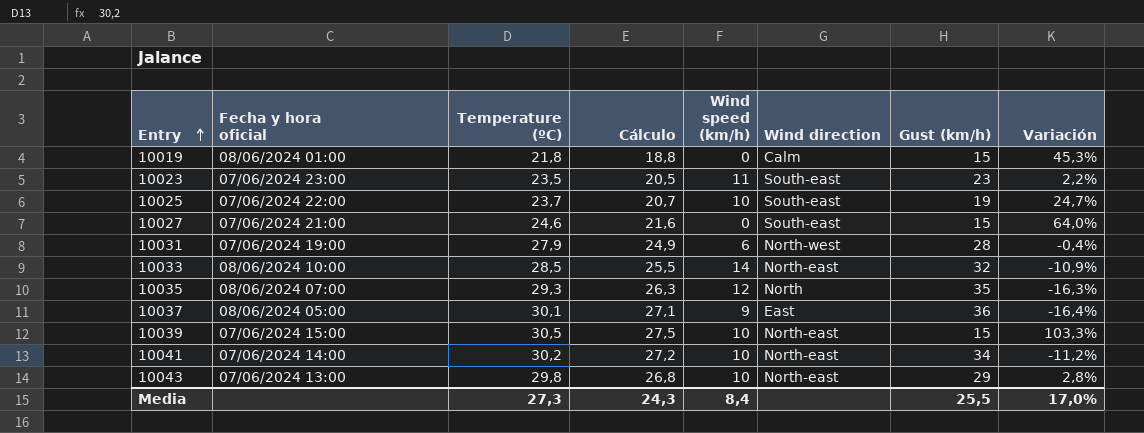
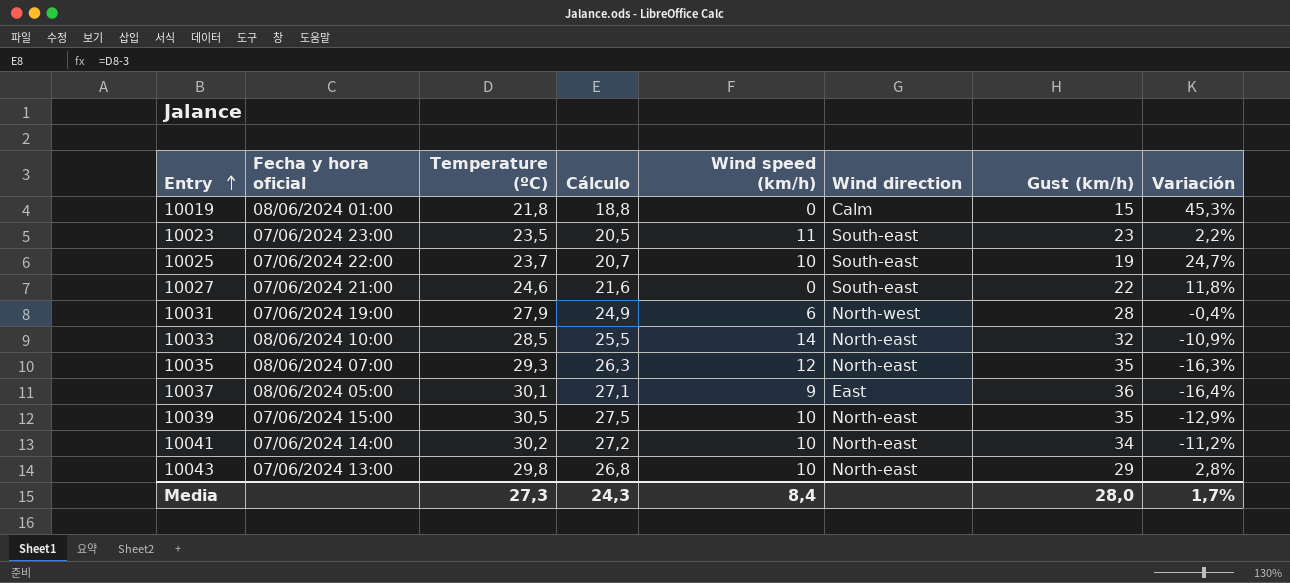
10027 | Gust (km/h): 15 -> 22
10027 | Variación: 64,0% -> 11,8%
10035 | Wind direction: North -> North-east
10039 | Gust (km/h): 15 -> 35
10039 | Variación: 103,3% -> -12,9%
Media | Gust (km/h): 25,5 -> 28,0
Media | Variación: 17,0% -> 1,7%

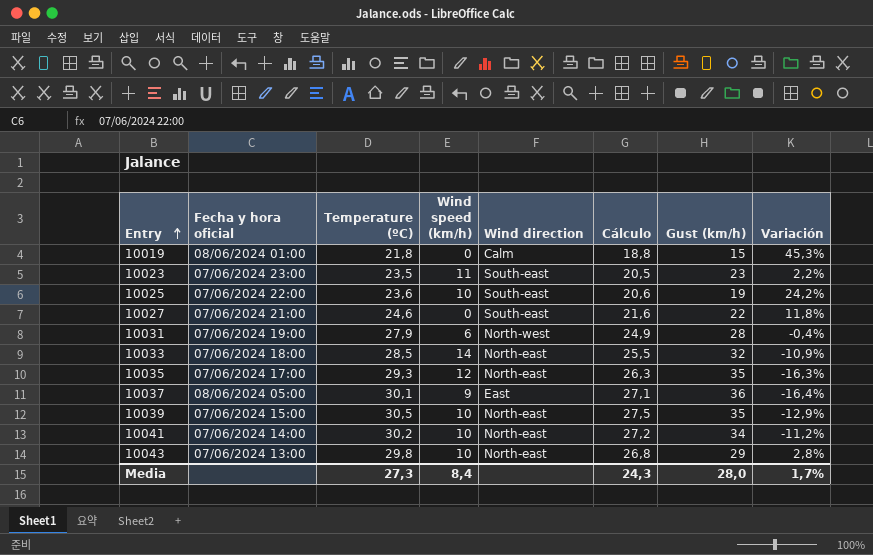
column Cálculo | position: 4 -> 6
10025 | Temperature (ºC): 23,7 -> 23,6
10025 | Cálculo: 20,7 -> 20,6
10025 | Variación: 24,7% -> 24,2%
10033 | Fecha y hora oficial: 08/06/2024 10:00 -> 07/06/2024 18:00
10035 | Fecha y hora oficial: 08/06/2024 07:00 -> 07/06/2024 17:00

